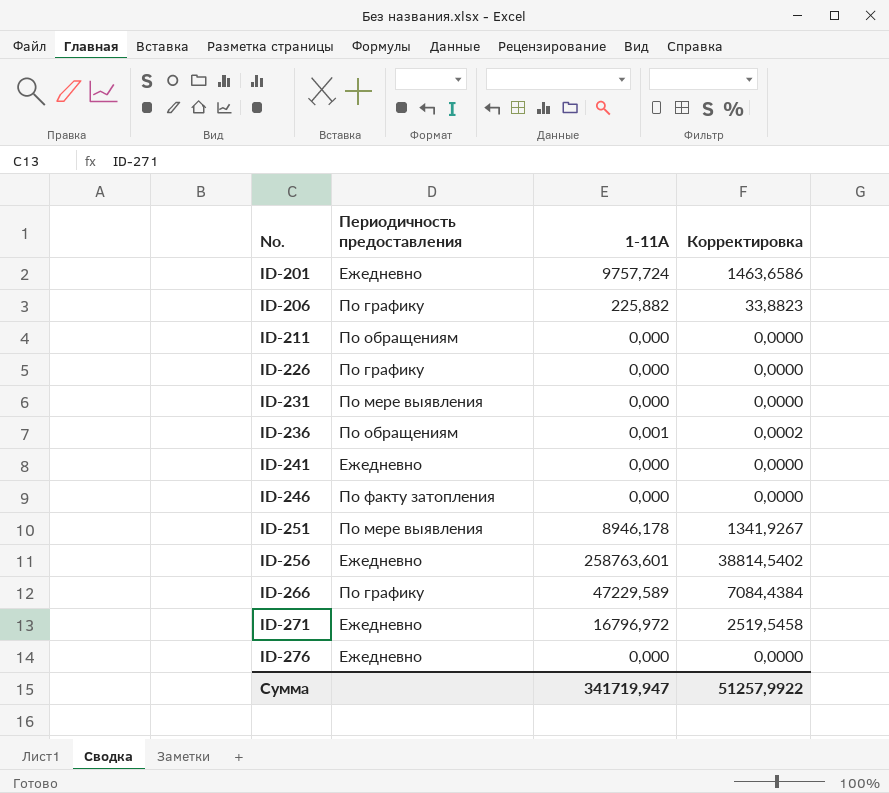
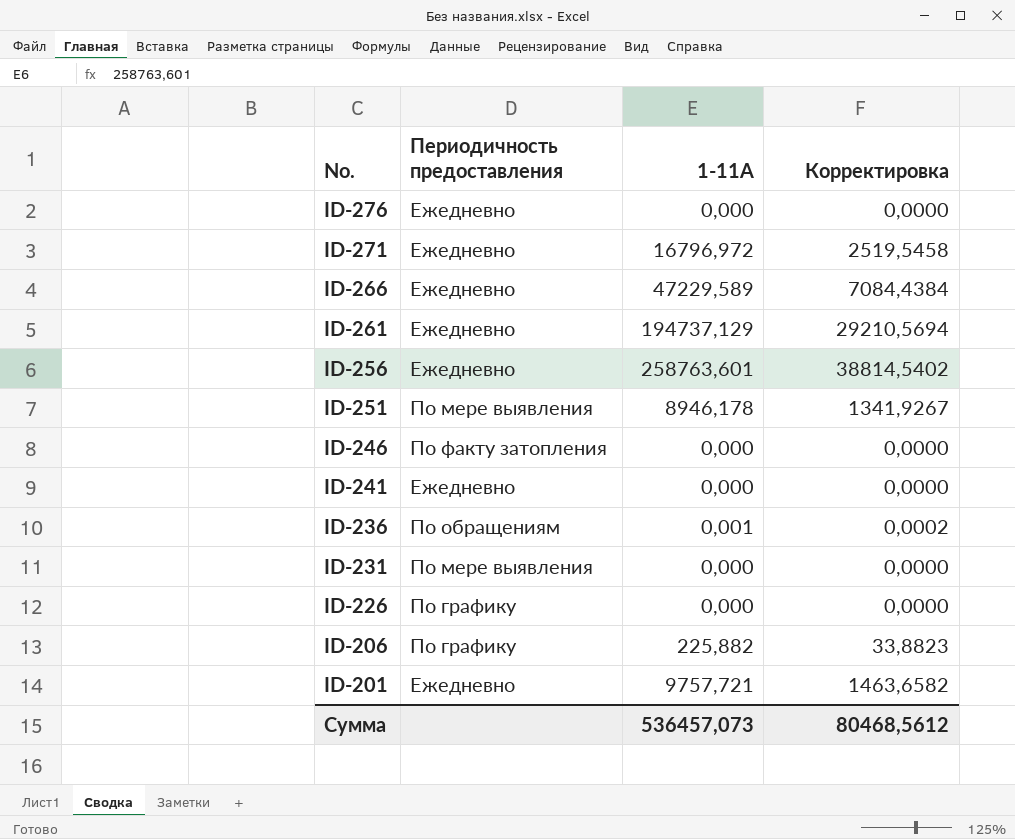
row order: No. ascending -> No. descending
row ID-211: По обращениям | 0,000 | 0,0000 -> none
ID-266 | Периодичность предоставления: По графику -> Ежедневно
row ID-261: none -> Ежедневно | 194737,129 | 29210,5694
ID-201 | 1-11А: 9757,724 -> 9757,721
ID-201 | Корректировка: 1463,6586 -> 1463,6582
Сумма | 1-11А: 341719,947 -> 536457,073
Сумма | Корректировка: 51257,9922 -> 80468,5612

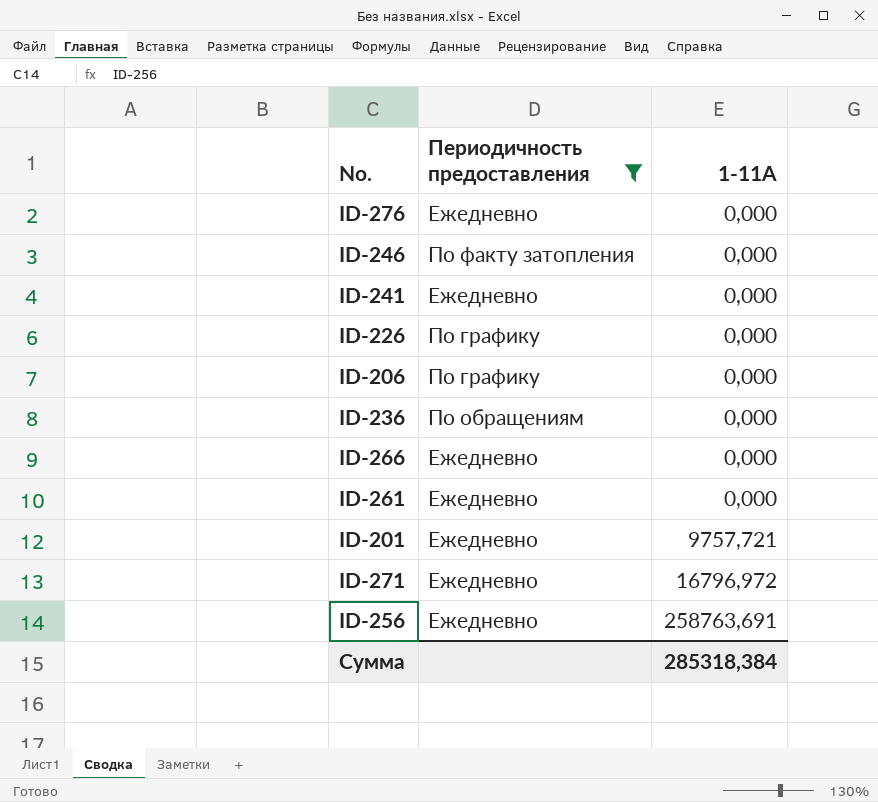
filter: none -> Периодичность предоставления != По мере выявления
row order: No. descending -> 1-11А ascending
column Корректировка | formula: [1-11А] * 0,15 -> none
ID-206 | 1-11А: 225,882 -> 0,000
ID-236 | 1-11А: 0,001 -> 0,000
ID-266 | 1-11А: 47229,589 -> 0,000
ID-261 | 1-11А: 194737,129 -> 0,000
ID-256 | 1-11А: 258763,601 -> 258763,691
Сумма | 1-11А: 536457,073 -> 285318,384

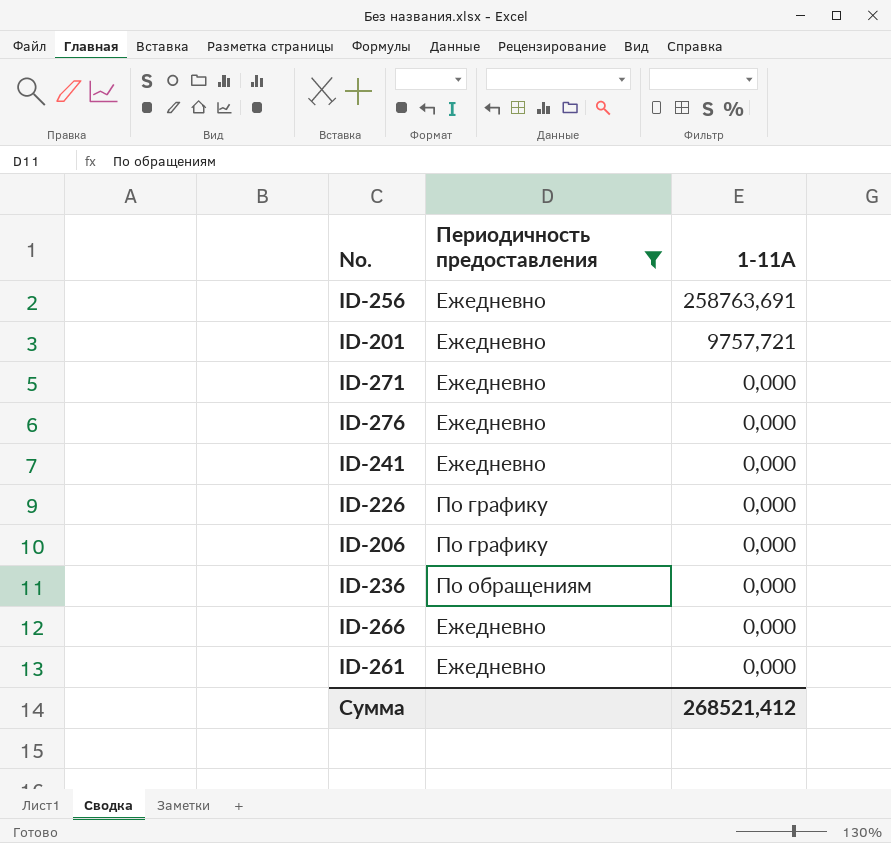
row order: 1-11А ascending -> 1-11А descending
row ID-246: По факту затопления | 0,000 -> none
ID-271 | 1-11А: 16796,972 -> 0,000
Сумма | 1-11А: 285318,384 -> 268521,412

